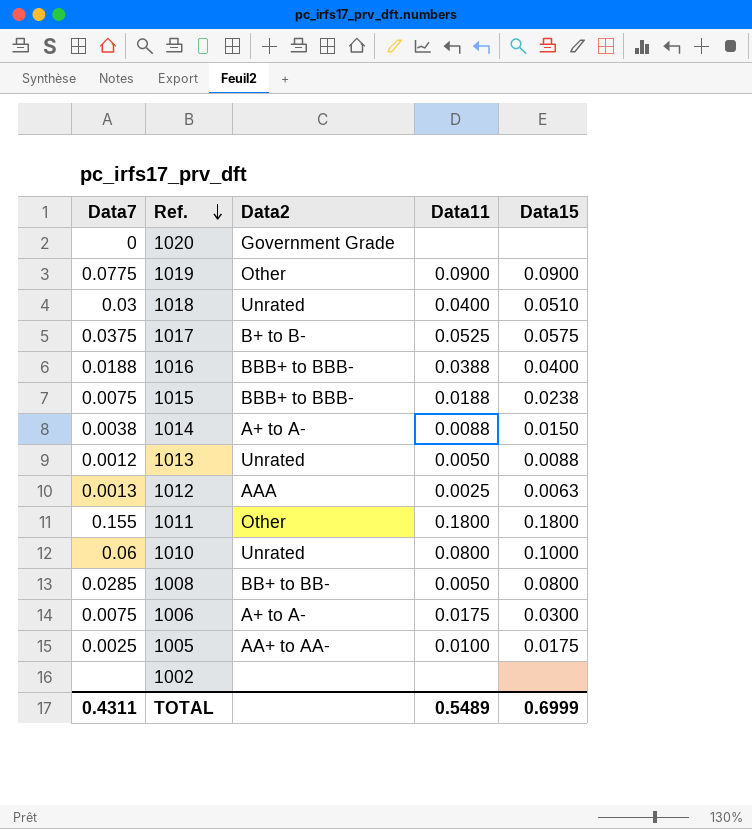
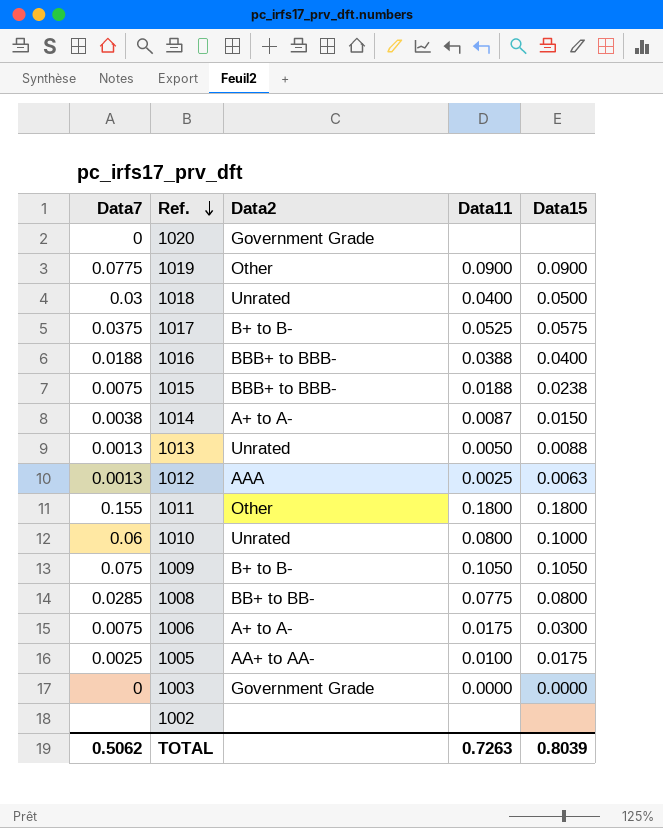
1018 | Data15: 0.0510 -> 0.0500
1014 | Data11: 0.0088 -> 0.0087
1013 | Data7: 0.0012 -> 0.0013
row 1009: none -> 0.075 | B+ to B- | 0.1050 | 0.1050
1008 | Data11: 0.0050 -> 0.0775
row 1003: none -> 0 | Government Grade | 0.0000 | 0.0000
TOTAL | Data7: 0.4311 -> 0.5062
TOTAL | Data11: 0.5489 -> 0.7263
TOTAL | Data15: 0.6999 -> 0.8039

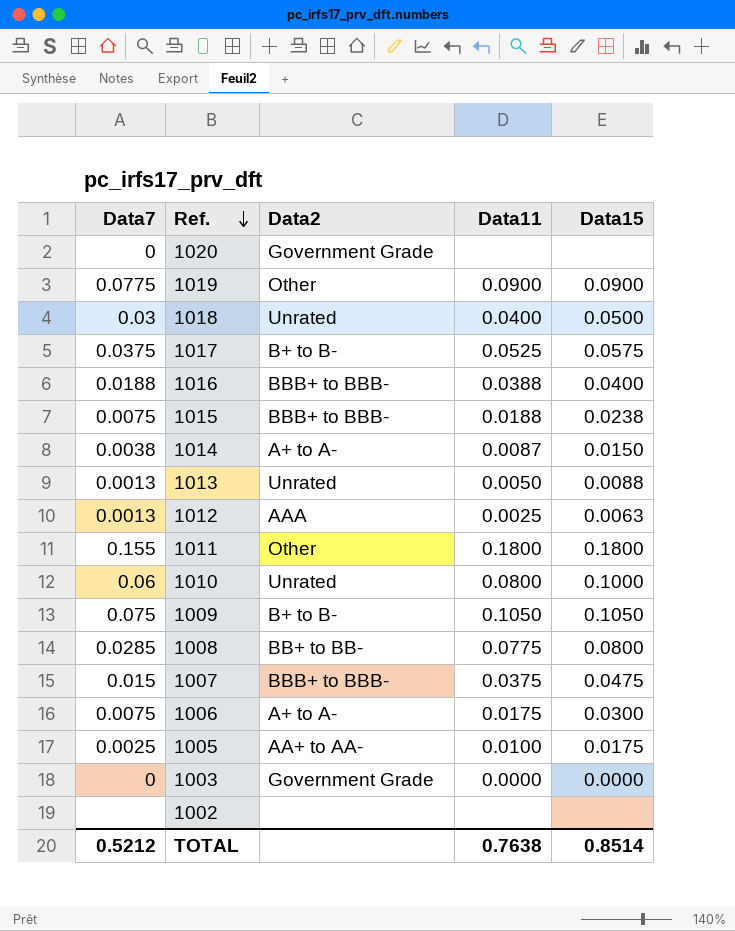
row 1007: none -> 0.015 | BBB+ to BBB- | 0.0375 | 0.0475
TOTAL | Data7: 0.5062 -> 0.5212
TOTAL | Data11: 0.7263 -> 0.7638
TOTAL | Data15: 0.8039 -> 0.8514

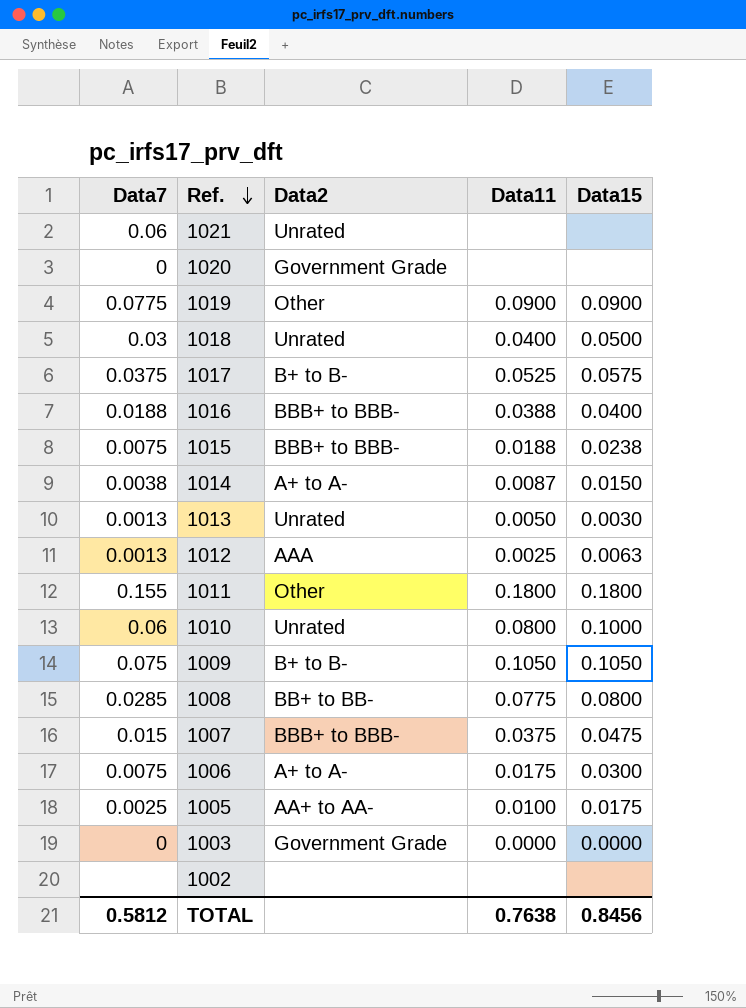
row 1021: none -> 0.06 | Unrated | none | none
1013 | Data15: 0.0088 -> 0.0030
TOTAL | Data7: 0.5212 -> 0.5812
TOTAL | Data15: 0.8514 -> 0.8456

